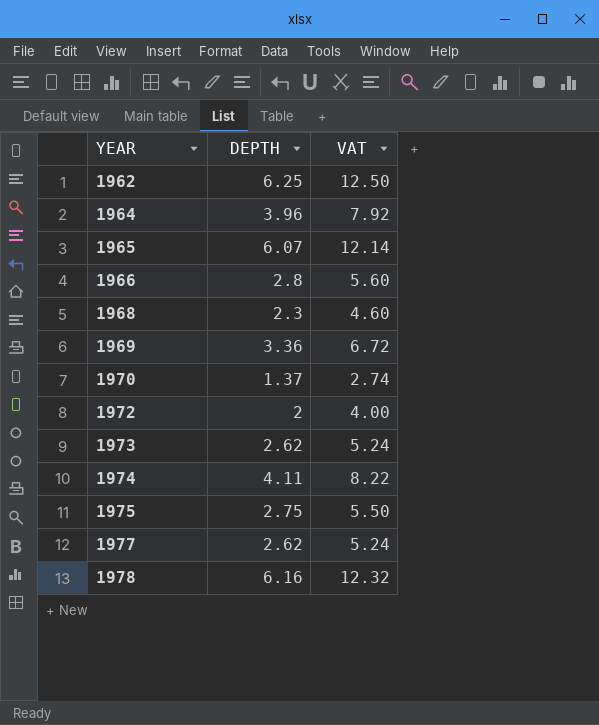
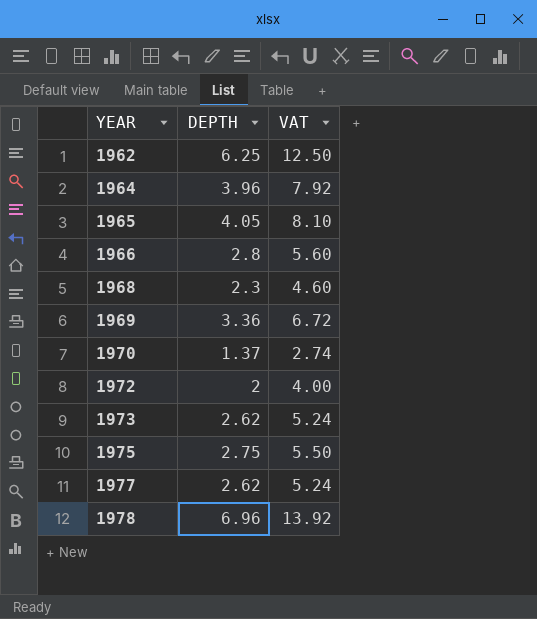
row 1974: 4.11 | 8.22 -> none
1965 | DEPTH: 6.07 -> 4.05
1965 | VAT: 12.14 -> 8.10
1978 | DEPTH: 6.16 -> 6.96
1978 | VAT: 12.32 -> 13.92

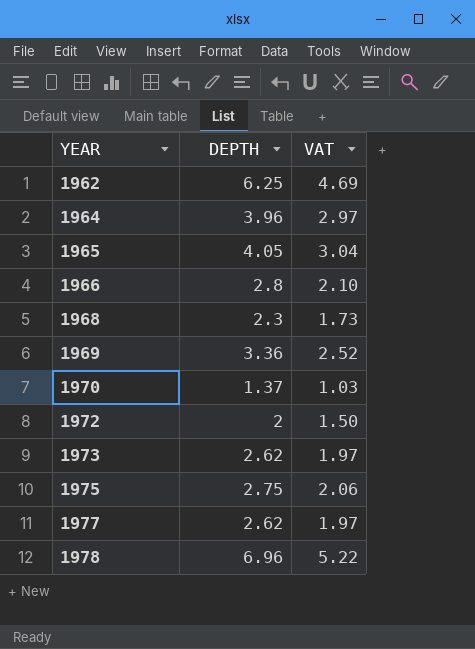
column VAT | formula: [DEPTH] * 2 -> [DEPTH] * 0.75

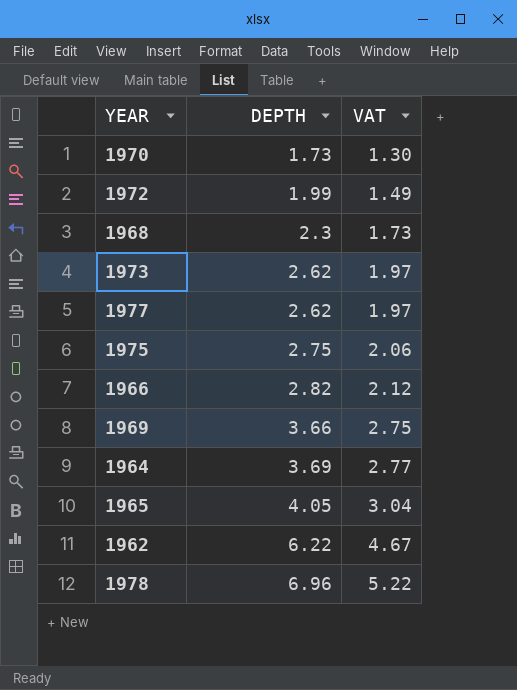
row order: YEAR ascending -> DEPTH ascending
1970 | DEPTH: 1.37 -> 1.73
1970 | VAT: 1.03 -> 1.30
1972 | DEPTH: 2 -> 1.99
1972 | VAT: 1.50 -> 1.49
1966 | DEPTH: 2.8 -> 2.82
1966 | VAT: 2.10 -> 2.12
1969 | DEPTH: 3.36 -> 3.66
1969 | VAT: 2.52 -> 2.75
1964 | DEPTH: 3.96 -> 3.69
1964 | VAT: 2.97 -> 2.77
1962 | DEPTH: 6.25 -> 6.22
1962 | VAT: 4.69 -> 4.67

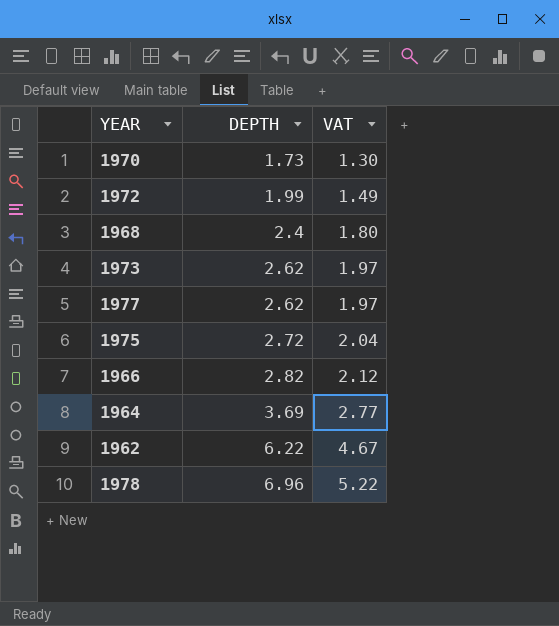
row 1969: 3.66 | 2.75 -> none
row 1965: 4.05 | 3.04 -> none
1968 | DEPTH: 2.3 -> 2.4
1968 | VAT: 1.73 -> 1.80
1975 | DEPTH: 2.75 -> 2.72
1975 | VAT: 2.06 -> 2.04

